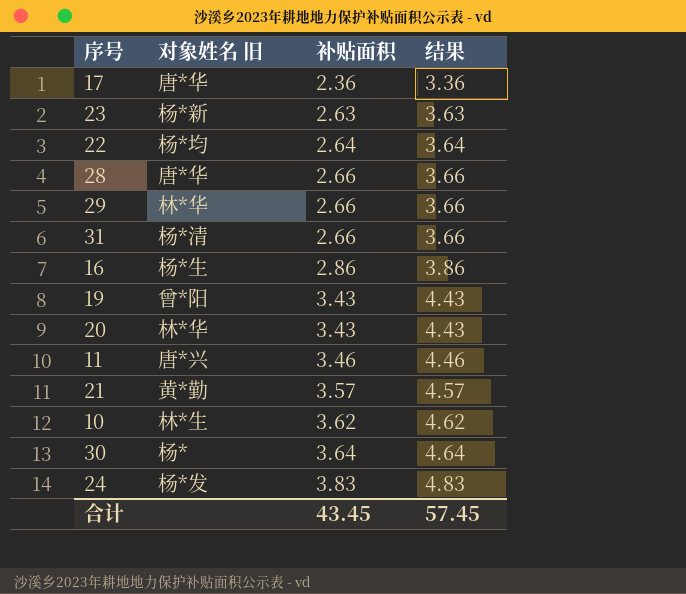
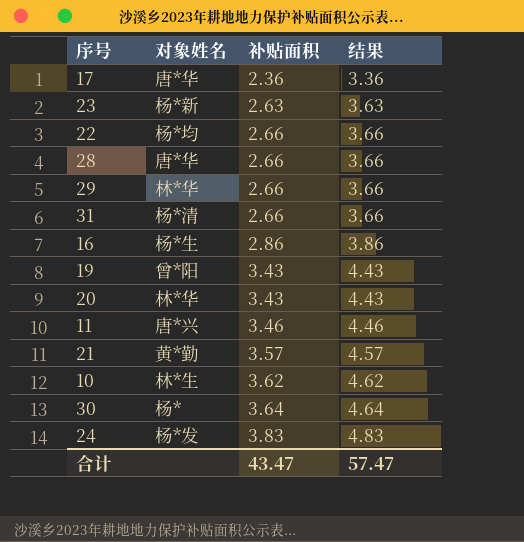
column name: 对象姓名 旧 -> 对象姓名
22 | 补贴面积: 2.64 -> 2.66
22 | 结果: 3.64 -> 3.66
合计 | 补贴面积: 43.45 -> 43.47
合计 | 结果: 57.45 -> 57.47

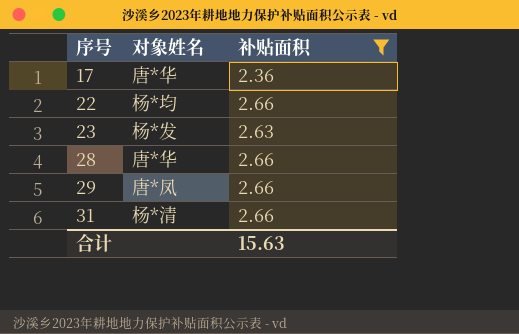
filter: none -> 补贴面积 <= 2.66
row order: 补贴面积 ascending -> 序号 ascending
column 结果 | formula: [补贴面积] + 1 -> none
23 | 对象姓名: 杨*新 -> 杨*发
29 | 对象姓名: 林*华 -> 唐*凤
合计 | 补贴面积: 43.47 -> 15.63

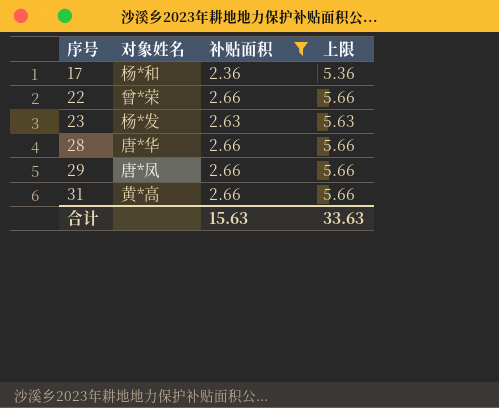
column 上限 | formula: none -> [补贴面积] + 3
17 | 对象姓名: 唐*华 -> 杨*和
22 | 对象姓名: 杨*均 -> 曾*荣
31 | 对象姓名: 杨*清 -> 黄*高

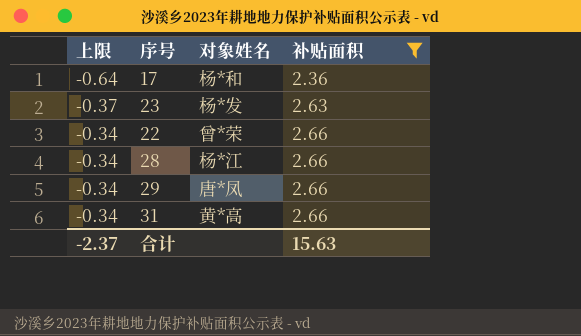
row order: 序号 ascending -> 上限 ascending
column 上限 | formula: [补贴面积] + 3 -> [补贴面积] - 3
column 上限 | position: 4 -> 1
28 | 对象姓名: 唐*华 -> 杨*江
合计 | 上限: 33.63 -> -2.37

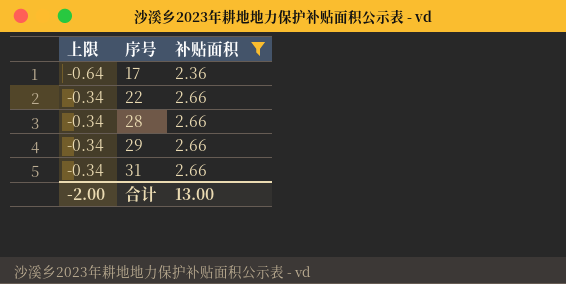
column 对象姓名 | position: 3 -> none
row 23: -0.37 | 杨*发 | 2.63 -> none
合计 | 上限: -2.37 -> -2.00
合计 | 补贴面积: 15.63 -> 13.00

